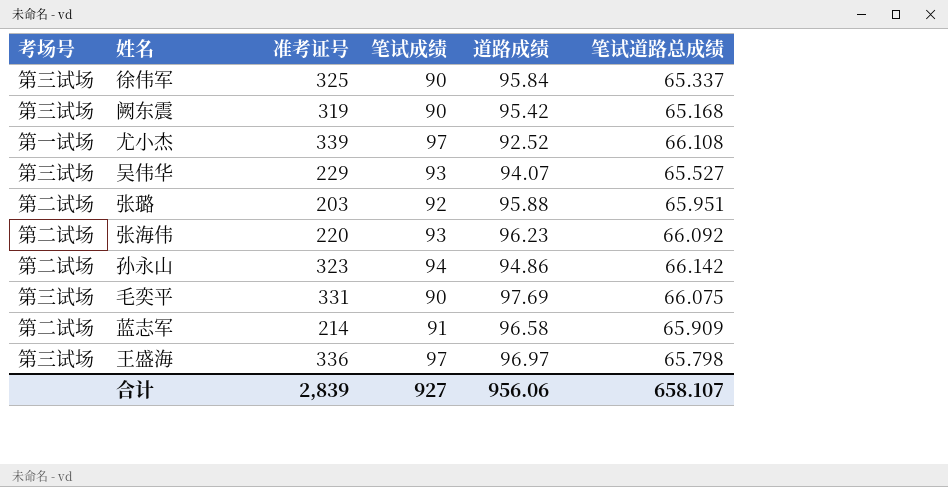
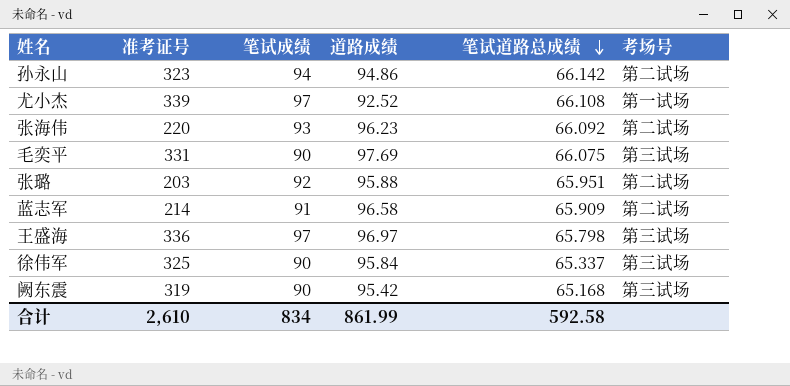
row order: none -> 笔试道路总成绩 descending
column 考场号 | position: 1 -> 6
row 吴伟华: 第三试场 | 229 | 93 | 94.07 | 65.527 -> none
合计 | 准考证号: 2,839 -> 2,610
合计 | 笔试成绩: 927 -> 834
合计 | 道路成绩: 956.06 -> 861.99
合计 | 笔试道路总成绩: 658.107 -> 592.58

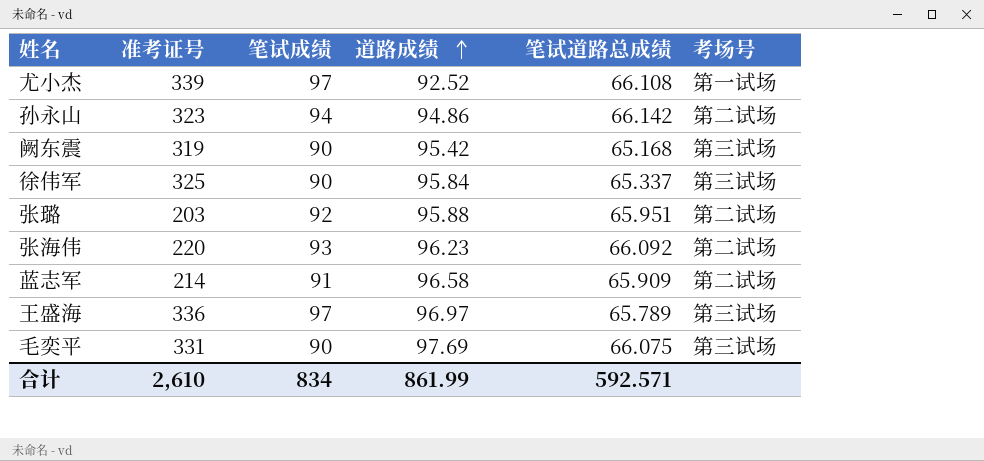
row order: 笔试道路总成绩 descending -> 道路成绩 ascending
王盛海 | 笔试道路总成绩: 65.798 -> 65.789
合计 | 笔试道路总成绩: 592.58 -> 592.571

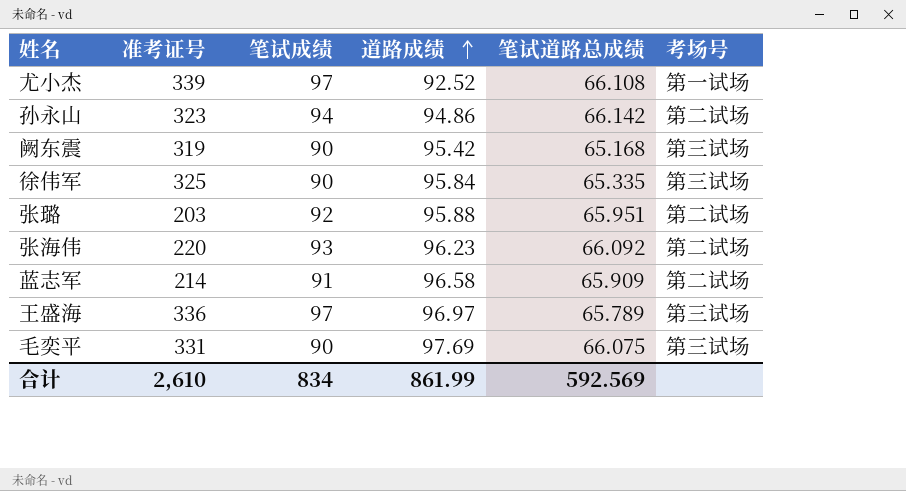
徐伟军 | 笔试道路总成绩: 65.337 -> 65.335
合计 | 笔试道路总成绩: 592.571 -> 592.569

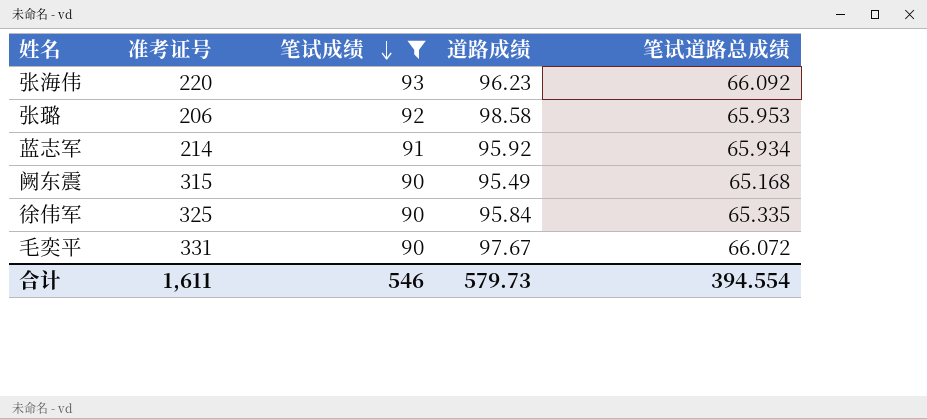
filter: none -> 笔试成绩 <= 93
row order: 道路成绩 ascending -> 笔试成绩 descending
column 考场号 | position: 6 -> none
张璐 | 准考证号: 203 -> 206
张璐 | 道路成绩: 95.88 -> 98.58
张璐 | 笔试道路总成绩: 65.951 -> 65.953
蓝志军 | 道路成绩: 96.58 -> 95.92
蓝志军 | 笔试道路总成绩: 65.909 -> 65.934
阙东震 | 准考证号: 319 -> 315
阙东震 | 道路成绩: 95.42 -> 95.49
毛奕平 | 道路成绩: 97.69 -> 97.67
毛奕平 | 笔试道路总成绩: 66.075 -> 66.072
合计 | 准考证号: 2,610 -> 1,611
合计 | 笔试成绩: 834 -> 546
合计 | 道路成绩: 861.99 -> 579.73
合计 | 笔试道路总成绩: 592.569 -> 394.554

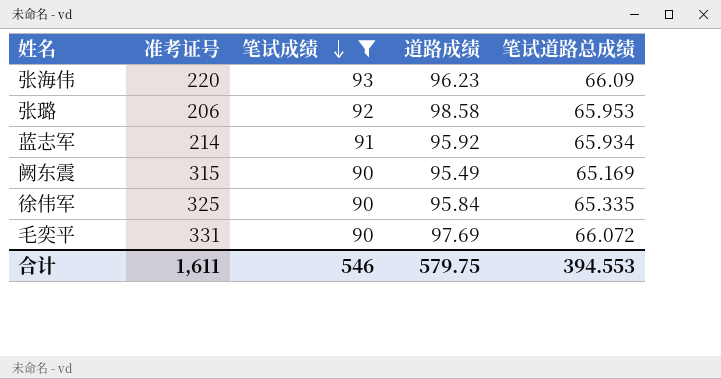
张海伟 | 笔试道路总成绩: 66.092 -> 66.09
阙东震 | 笔试道路总成绩: 65.168 -> 65.169
毛奕平 | 道路成绩: 97.67 -> 97.69
合计 | 道路成绩: 579.73 -> 579.75
合计 | 笔试道路总成绩: 394.554 -> 394.553

